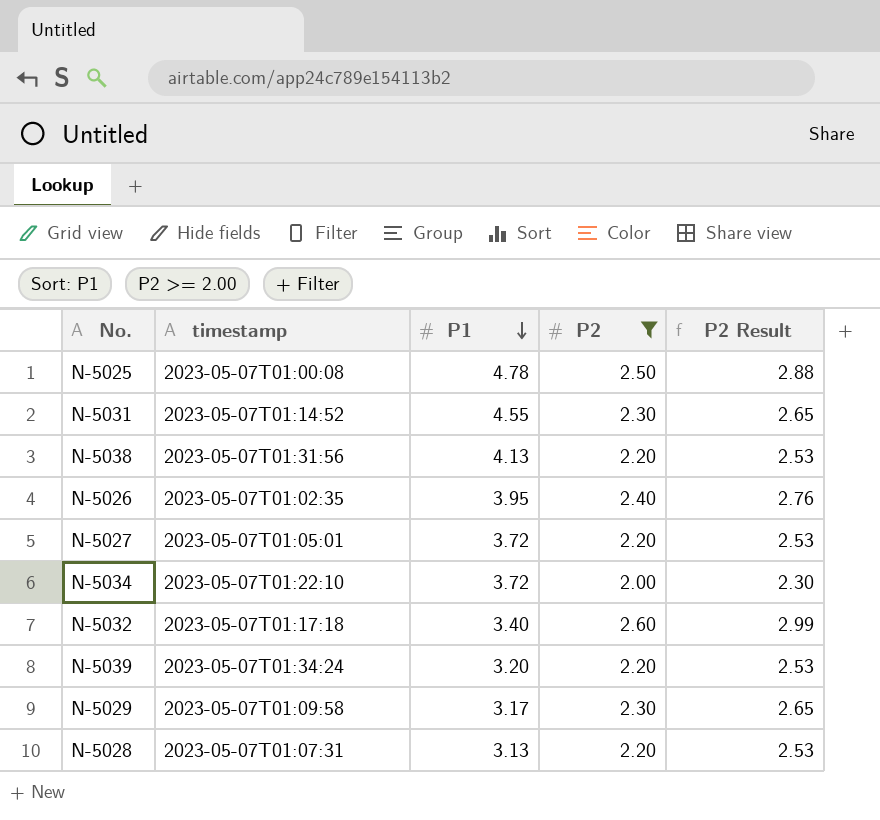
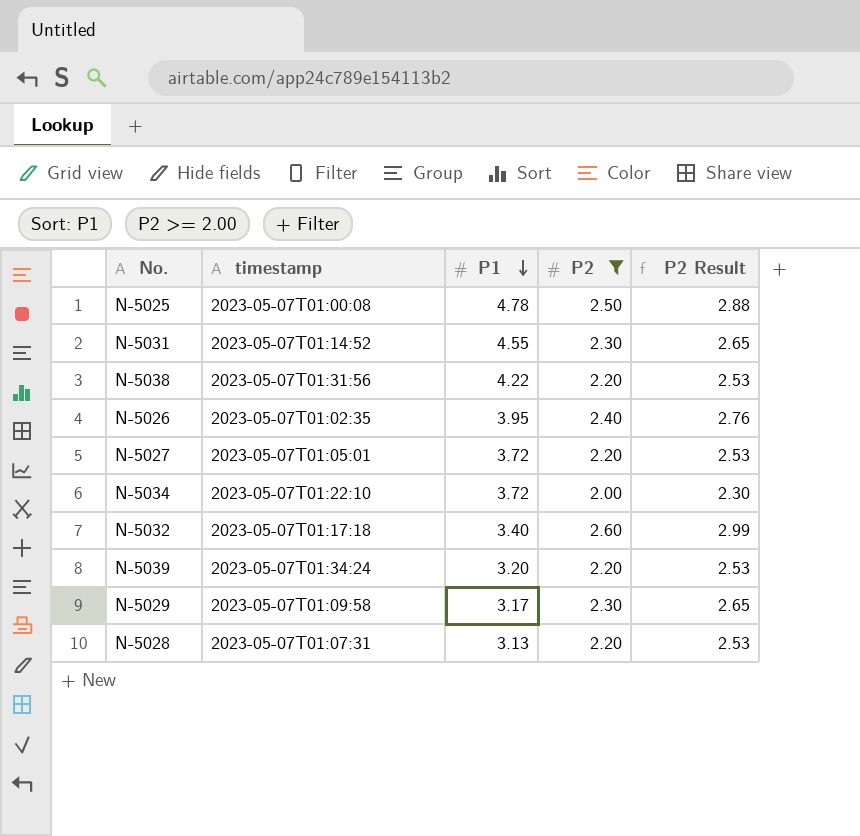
N-5038 | P1: 4.13 -> 4.22

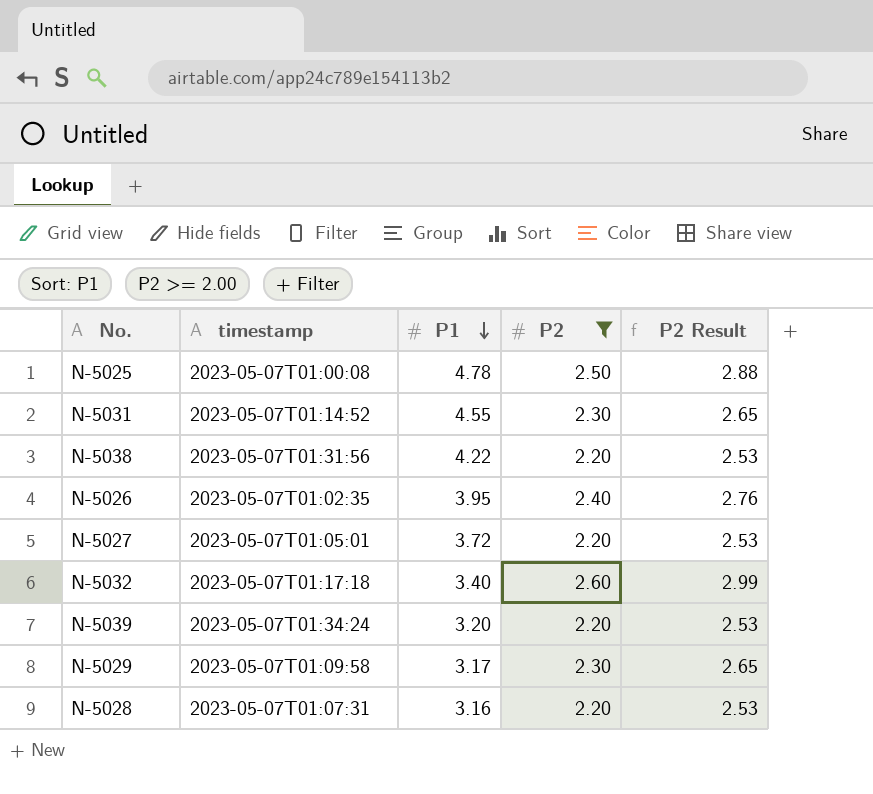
row N-5034: 2023-05-07T01:22:10 | 3.72 | 2.00 | 2.30 -> none
N-5028 | P1: 3.13 -> 3.16

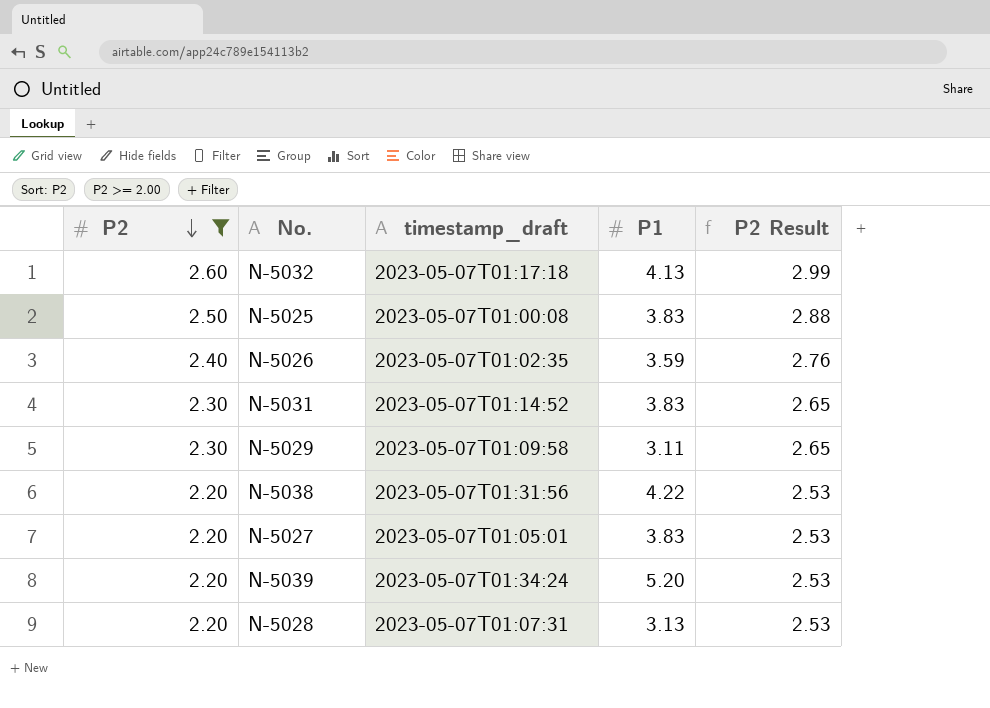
row order: P1 descending -> P2 descending
column P2 | position: 4 -> 1
column name: timestamp -> timestamp_draft
N-5032 | P1: 3.40 -> 4.13
N-5025 | P1: 4.78 -> 3.83
N-5026 | P1: 3.95 -> 3.59
N-5031 | P1: 4.55 -> 3.83
N-5029 | P1: 3.17 -> 3.11
N-5027 | P1: 3.72 -> 3.83
N-5039 | P1: 3.20 -> 5.20
N-5028 | P1: 3.16 -> 3.13

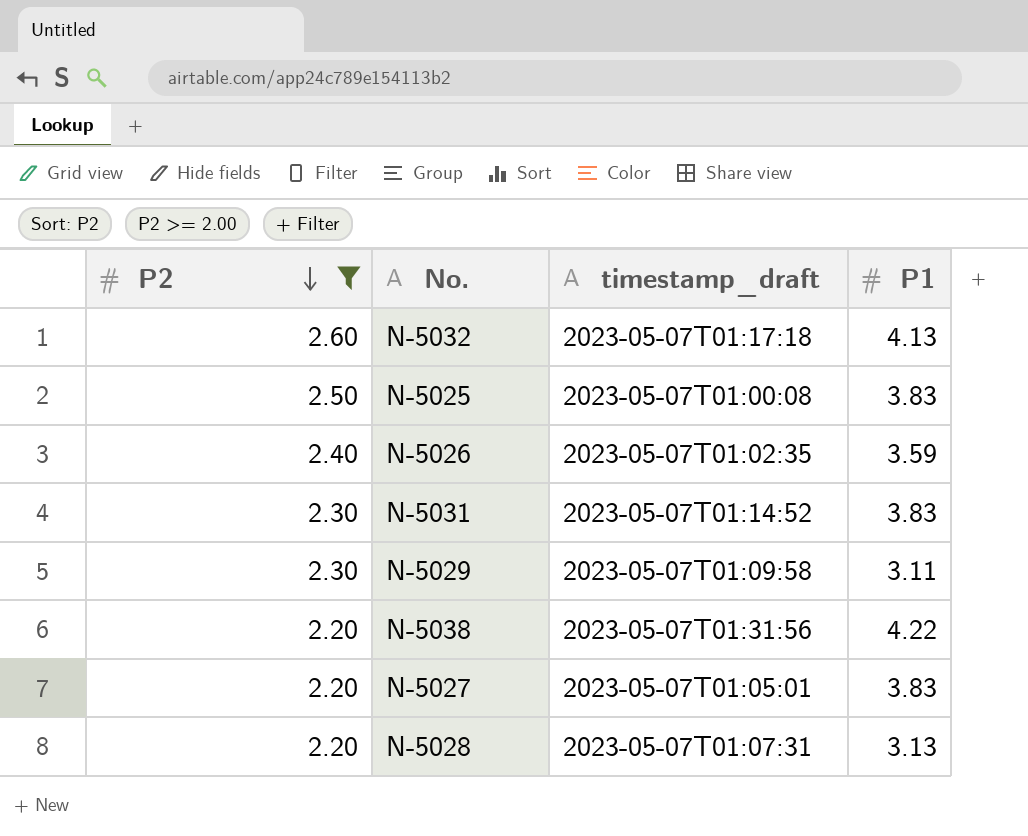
column P2 Result | formula: [P2] * 1.15 -> none
row N-5039: 2.20 | 2023-05-07T01:34:24 | 5.20 | 2.53 -> none

